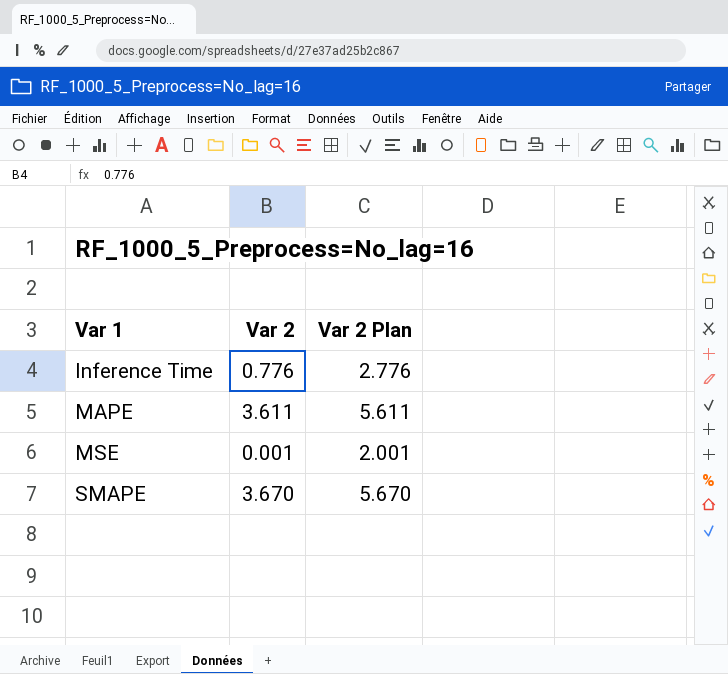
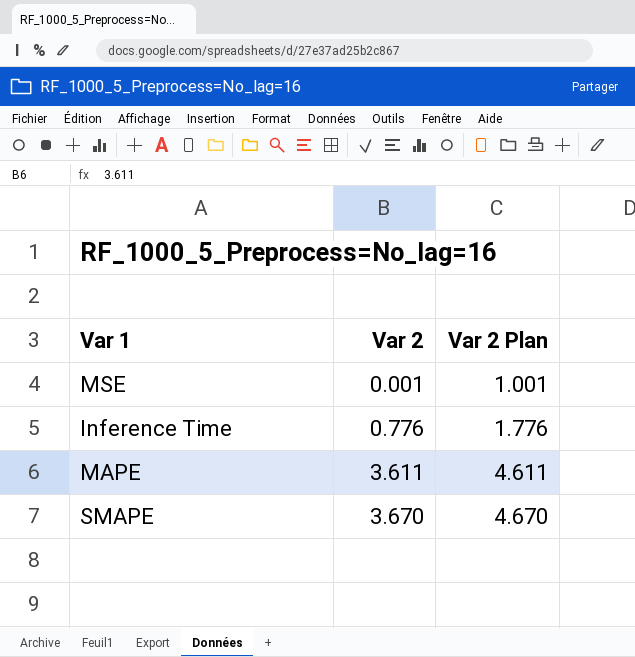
row order: Var 1 ascending -> Var 2 ascending
column Var 2 Plan | formula: [Var 2] + 2 -> [Var 2] + 1

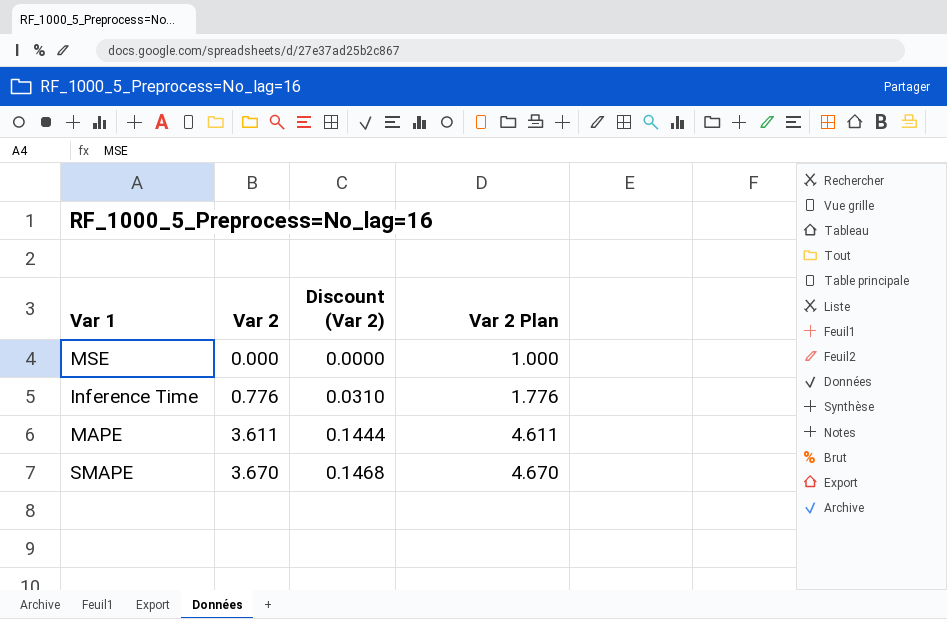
column Discount (Var 2) | formula: none -> [Var 2] * 0.04
MSE | Var 2: 0.001 -> 0.000
MSE | Var 2 Plan: 1.001 -> 1.000

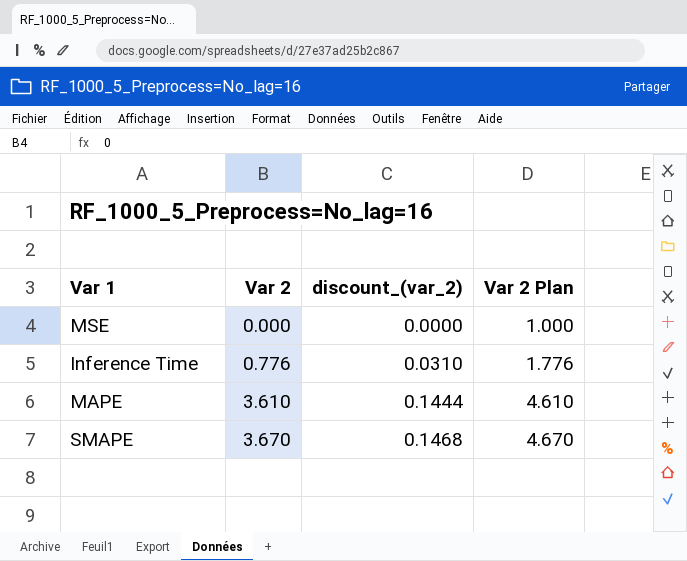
column name: Discount (Var 2) -> discount_(var_2)
MAPE | Var 2: 3.611 -> 3.610
MAPE | Var 2 Plan: 4.611 -> 4.610

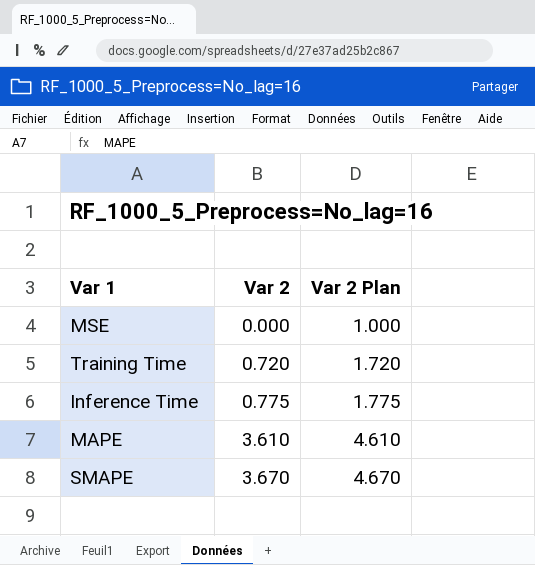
column discount_(var_2) | formula: [Var 2] * 0.04 -> none
row Training Time: none -> 0.720 | 1.720
Inference Time | Var 2: 0.776 -> 0.775
Inference Time | Var 2 Plan: 1.776 -> 1.775

